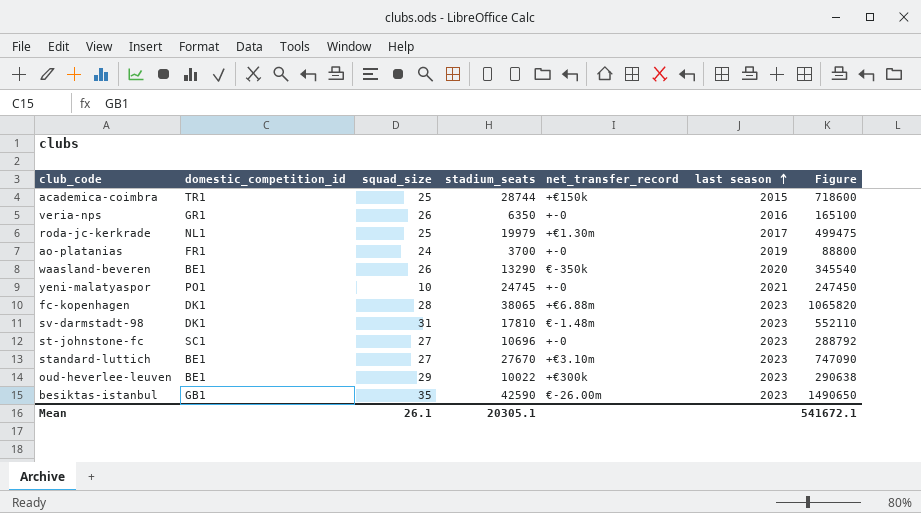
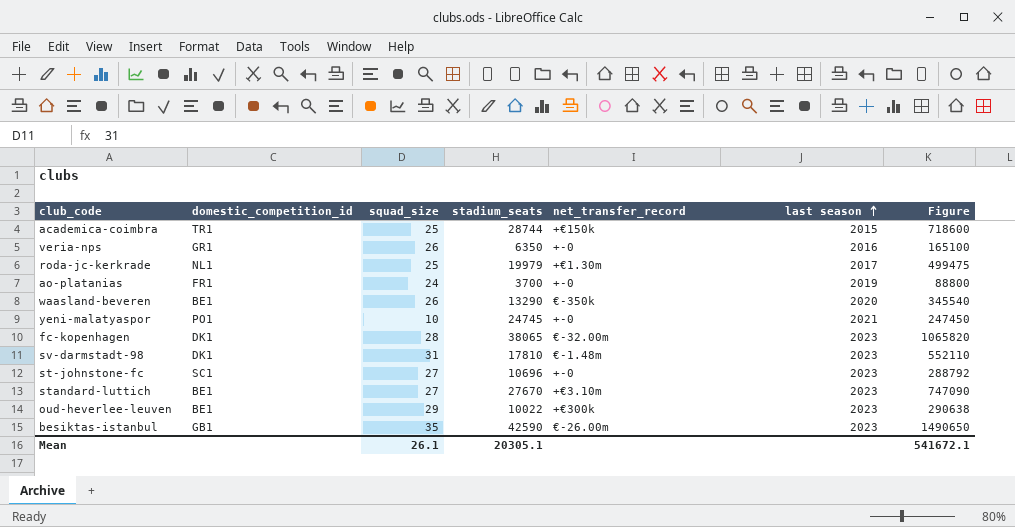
fc-kopenhagen | net_transfer_record: +€6.88m -> €-32.00m

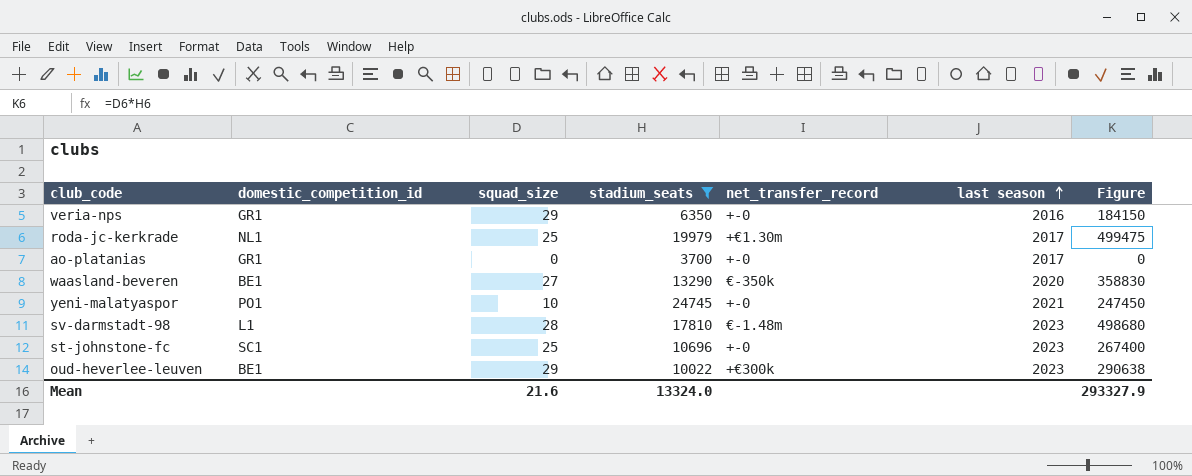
filter: none -> stadium_seats <= 24745
veria-nps | squad_size: 26 -> 29
veria-nps | Figure: 165100 -> 184150
ao-platanias | domestic_competition_id: FR1 -> GR1
ao-platanias | squad_size: 24 -> 0
ao-platanias | last season: 2019 -> 2017
ao-platanias | Figure: 88800 -> 0
waasland-beveren | squad_size: 26 -> 27
waasland-beveren | Figure: 345540 -> 358830
sv-darmstadt-98 | domestic_competition_id: DK1 -> L1
sv-darmstadt-98 | squad_size: 31 -> 28
sv-darmstadt-98 | Figure: 552110 -> 498680
st-johnstone-fc | squad_size: 27 -> 25
st-johnstone-fc | Figure: 288792 -> 267400
Mean | squad_size: 26.1 -> 21.6
Mean | stadium_seats: 20305.1 -> 13324.0
Mean | Figure: 541672.1 -> 293327.9

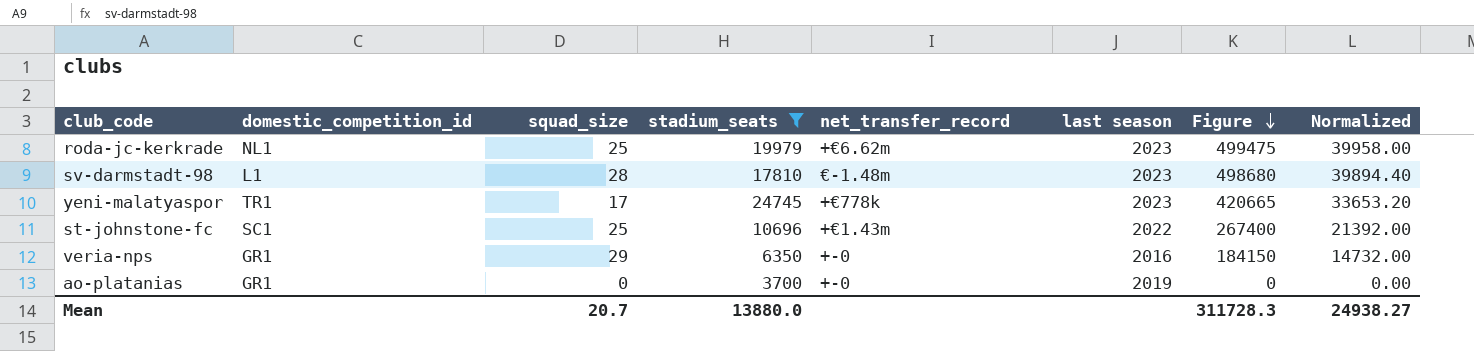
row order: last season ascending -> Figure descending
column Normalized | formula: none -> [Figure] * 0.08
row waasland-beveren: BE1 | 27 | 13290 | €-350k | 2020 | 358830 -> none
row oud-heverlee-leuven: BE1 | 29 | 10022 | +€300k | 2023 | 290638 -> none
roda-jc-kerkrade | net_transfer_record: +€1.30m -> +€6.62m
roda-jc-kerkrade | last season: 2017 -> 2023
yeni-malatyaspor | domestic_competition_id: PO1 -> TR1
yeni-malatyaspor | squad_size: 10 -> 17
yeni-malatyaspor | net_transfer_record: +-0 -> +€778k
yeni-malatyaspor | last season: 2021 -> 2023
yeni-malatyaspor | Figure: 247450 -> 420665
st-johnstone-fc | net_transfer_record: +-0 -> +€1.43m
st-johnstone-fc | last season: 2023 -> 2022
ao-platanias | last season: 2017 -> 2019
Mean | squad_size: 21.6 -> 20.7
Mean | stadium_seats: 13324.0 -> 13880.0
Mean | Figure: 293327.9 -> 311728.3

